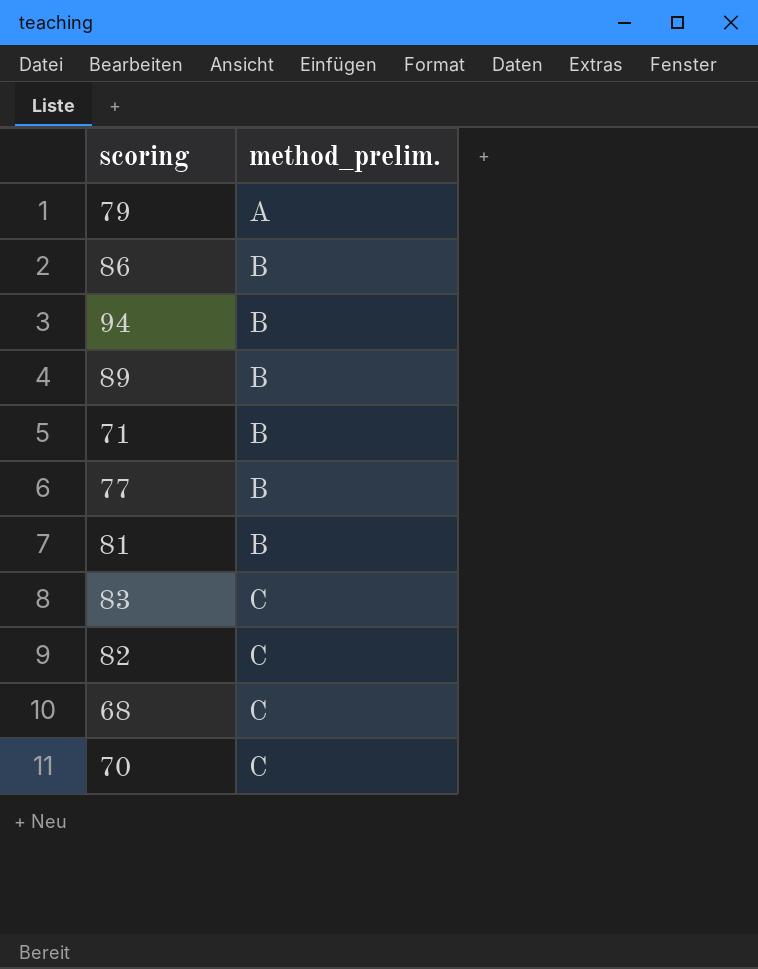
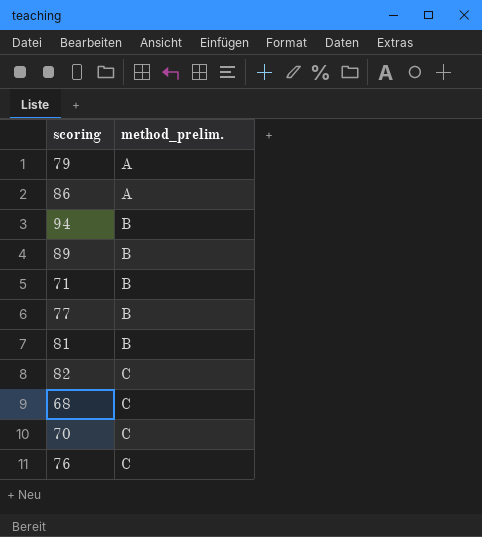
row 83: C -> none
86 | method_prelim.: B -> A
row 76: none -> C

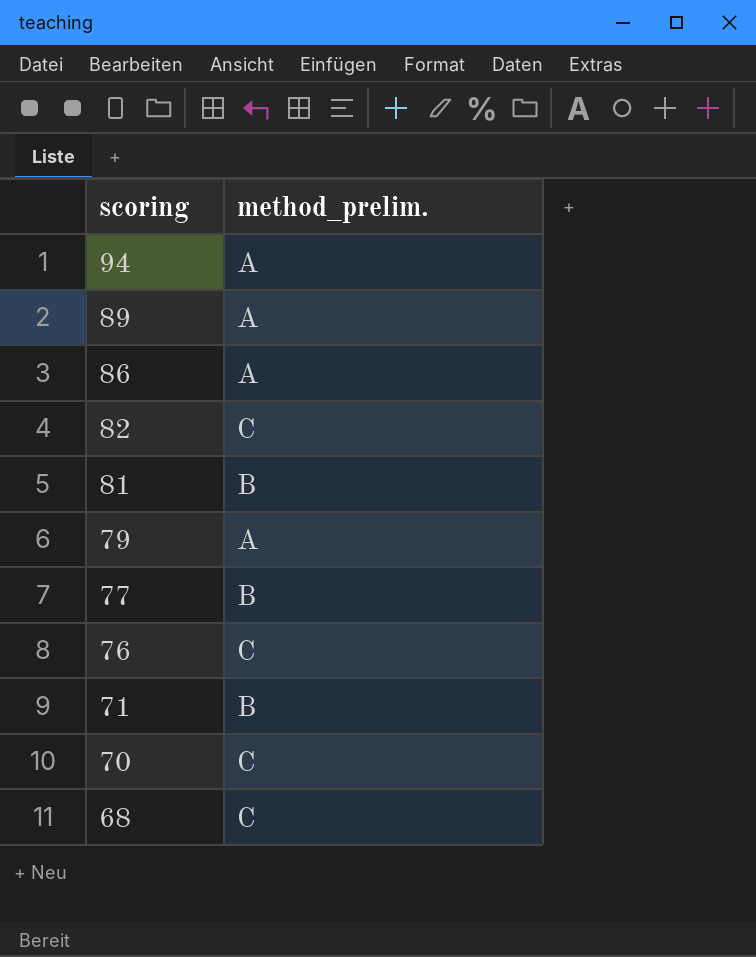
row order: method_prelim. ascending -> scoring descending
94 | method_prelim.: B -> A
89 | method_prelim.: B -> A

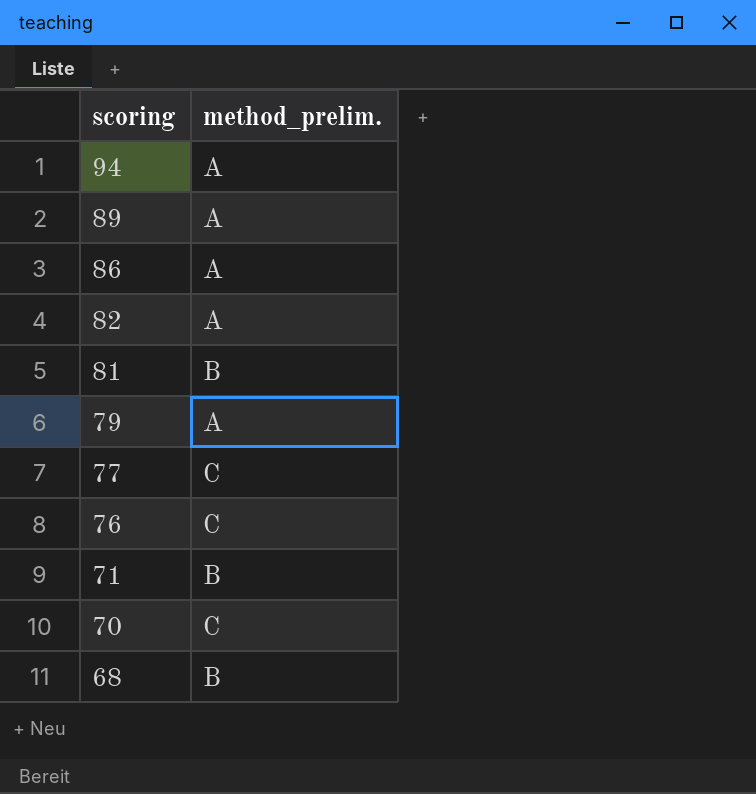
82 | method_prelim.: C -> A
77 | method_prelim.: B -> C
68 | method_prelim.: C -> B

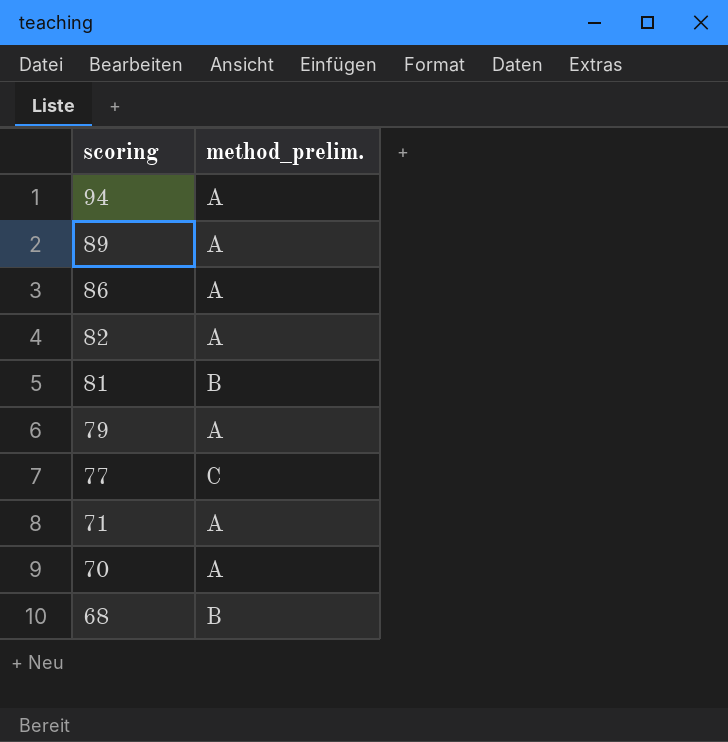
row 76: C -> none
71 | method_prelim.: B -> A
70 | method_prelim.: C -> A

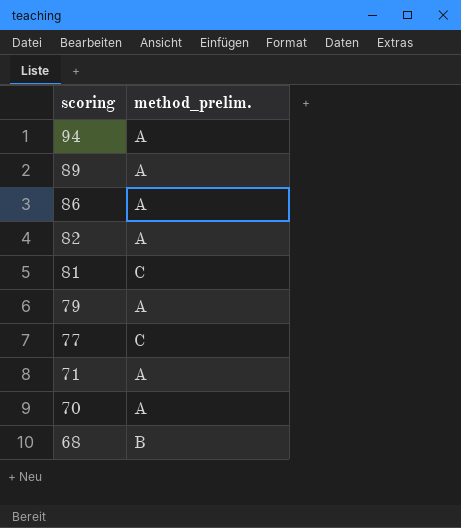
81 | method_prelim.: B -> C

